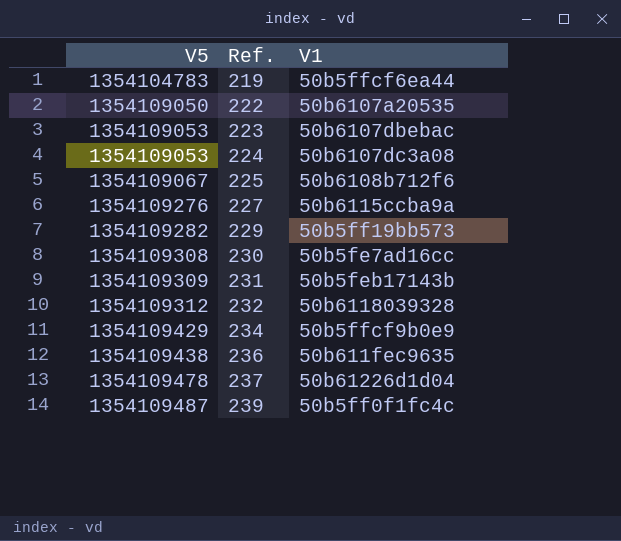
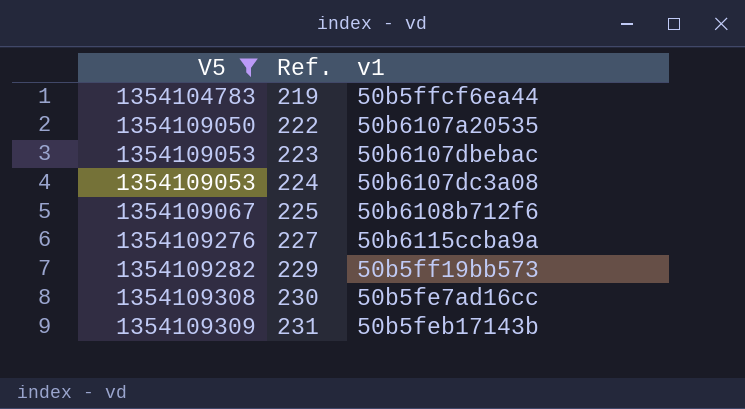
filter: none -> V5 <= 1354109309
column name: V1 -> v1

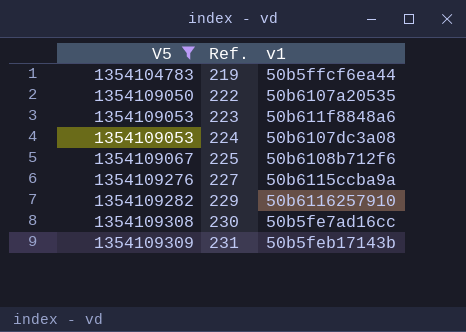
223 | v1: 50b6107dbebac -> 50b611f8848a6
229 | v1: 50b5ff19bb573 -> 50b6116257910

